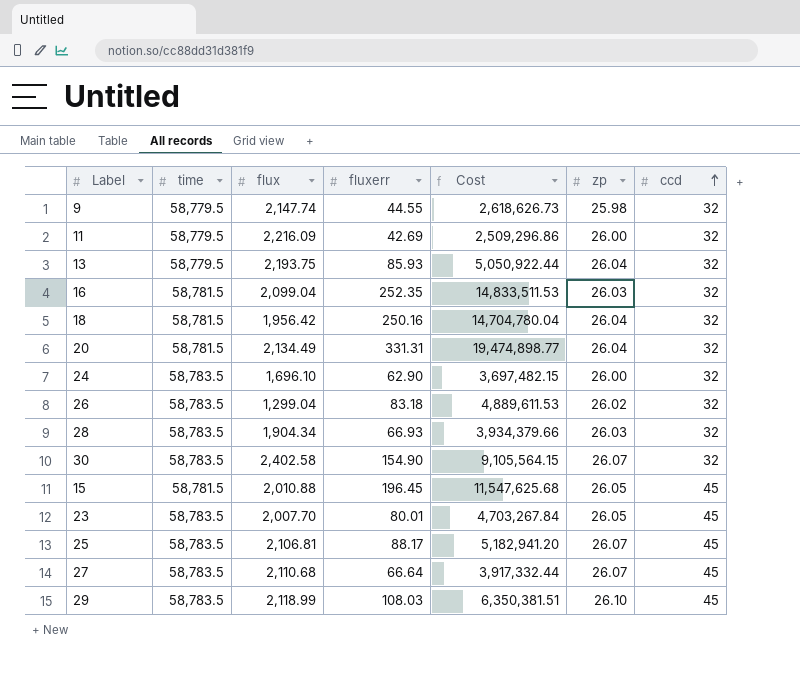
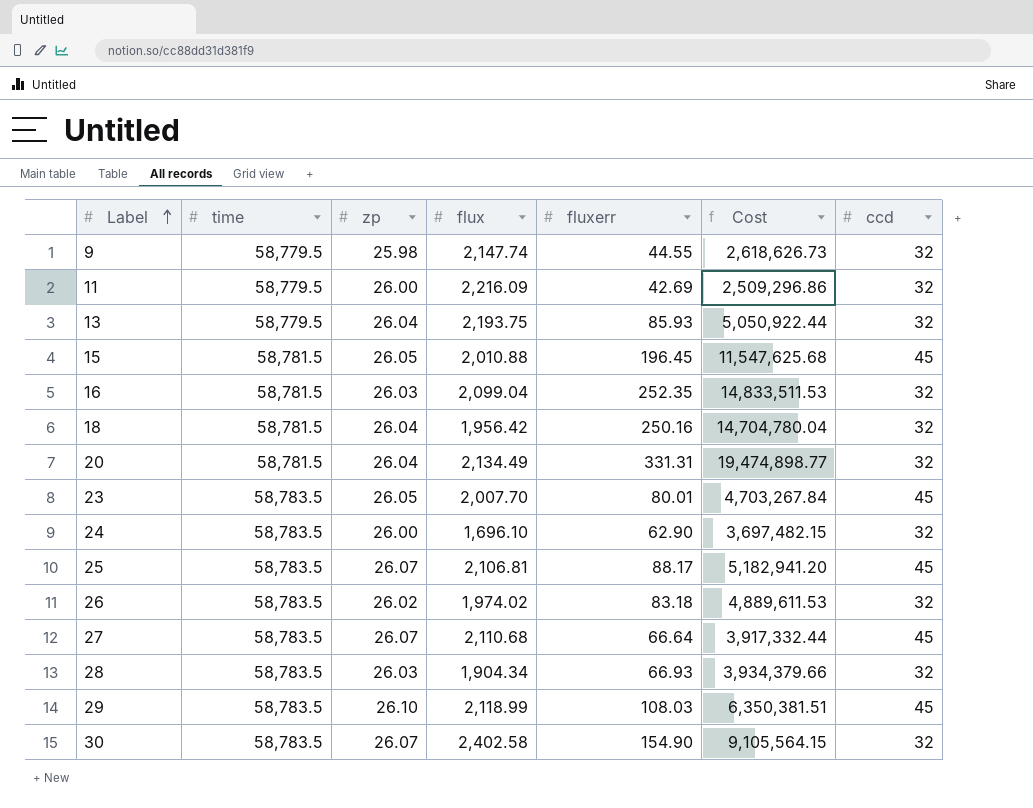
row order: ccd ascending -> Label ascending
column zp | position: 6 -> 3
26 | flux: 1,299.04 -> 1,974.02

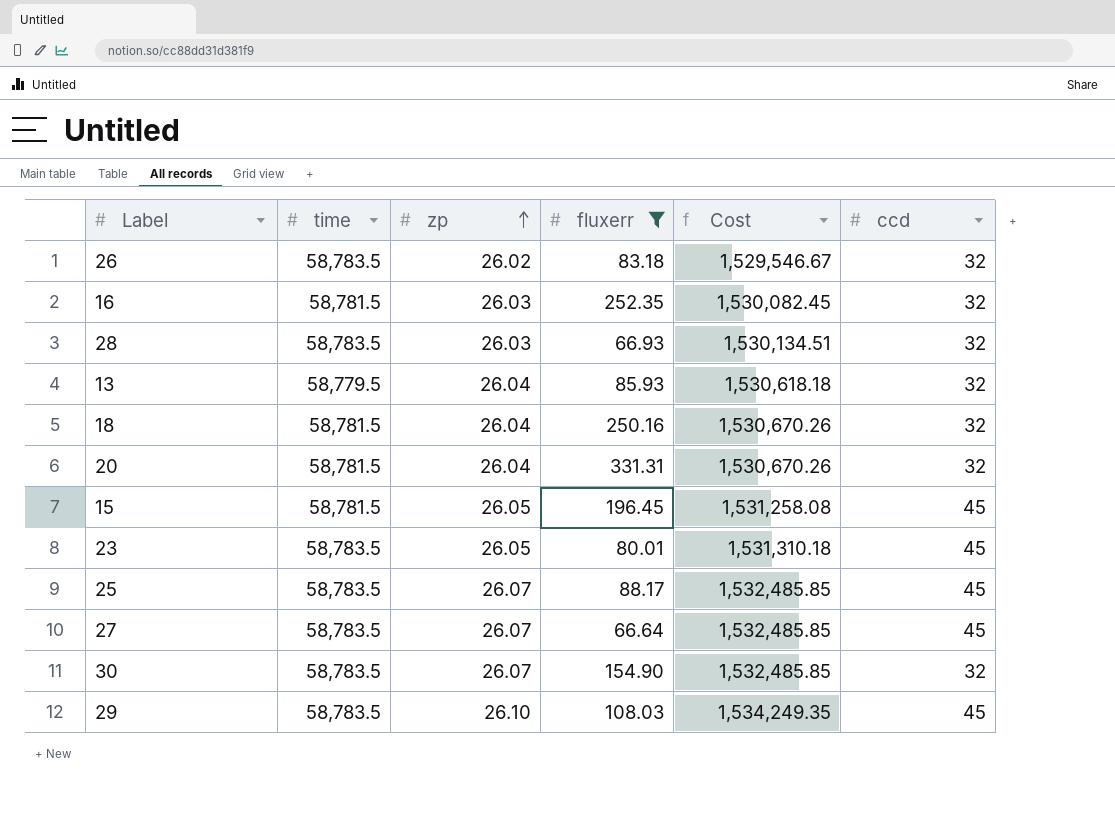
filter: none -> fluxerr >= 66.64
row order: Label ascending -> zp ascending
column flux | position: 4 -> none
column Cost | formula: [time] * [fluxerr] -> [time] * [zp]

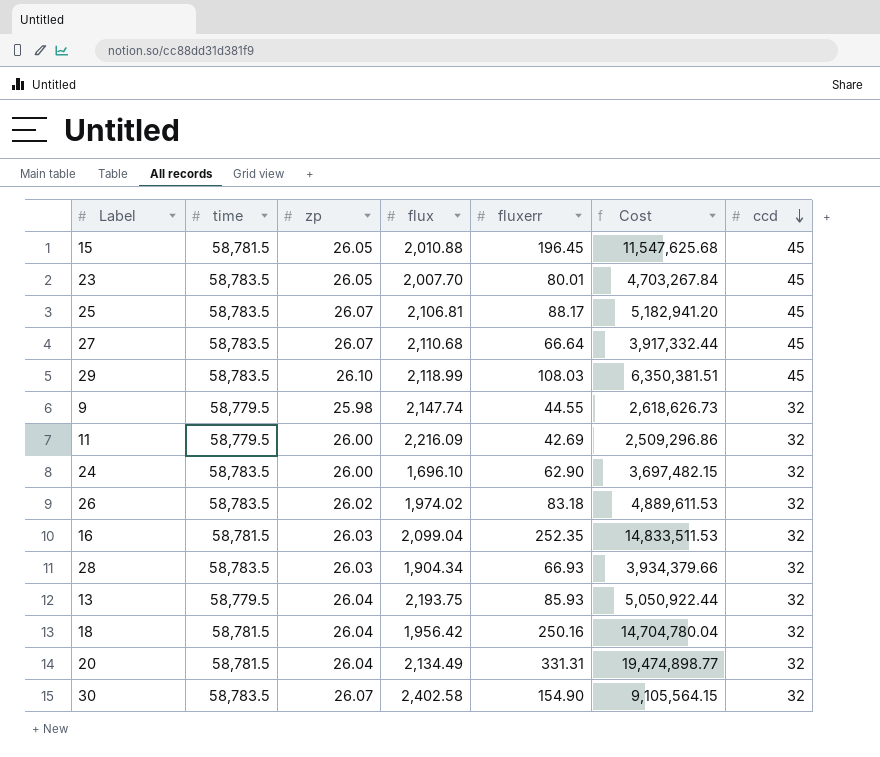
filter: fluxerr >= 66.64 -> none
row order: zp ascending -> ccd descending
column flux | position: none -> 4
column Cost | formula: [time] * [zp] -> [time] * [fluxerr]

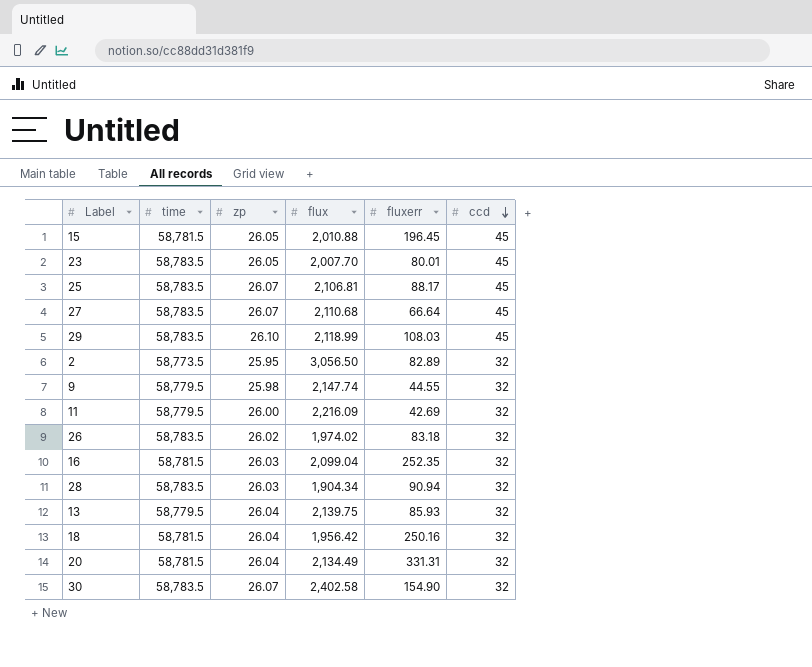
column Cost | formula: [time] * [fluxerr] -> none
row 24: 58,783.5 | 26.00 | 1,696.10 | 62.90 | 3,697,482.15 | 32 -> none
row 2: none -> 58,773.5 | 25.95 | 3,056.50 | 82.89 | 32
28 | fluxerr: 66.93 -> 90.94
13 | flux: 2,193.75 -> 2,139.75

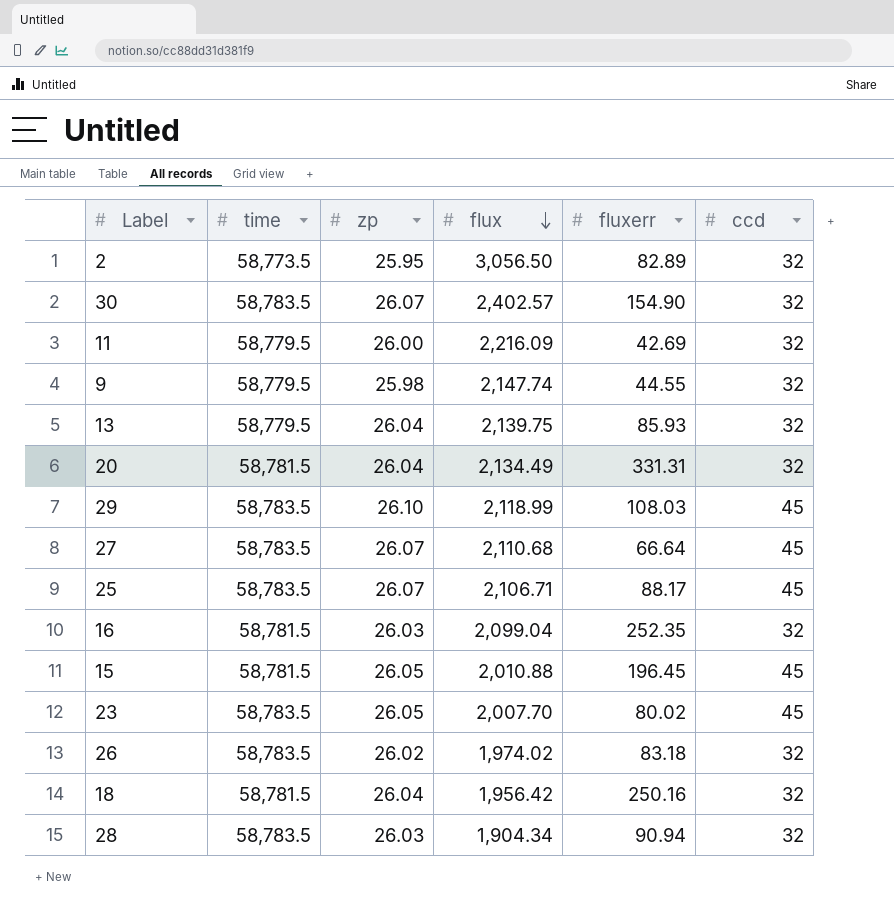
row order: ccd descending -> flux descending
30 | flux: 2,402.58 -> 2,402.57
25 | flux: 2,106.81 -> 2,106.71
23 | fluxerr: 80.01 -> 80.02

